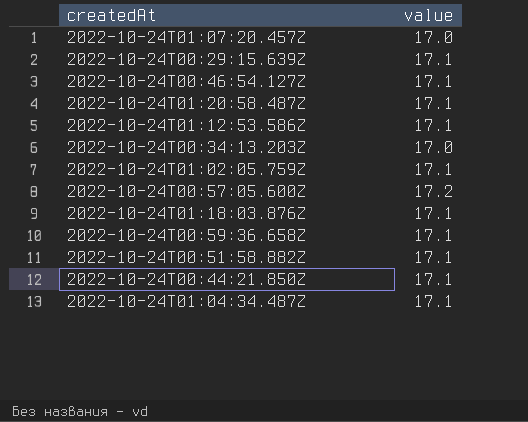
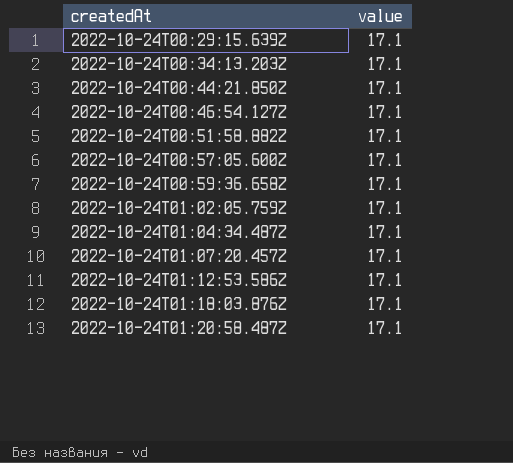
row order: none -> createdAt ascending
2022-10-24T00:34:13.203Z | value: 17.0 -> 17.1
2022-10-24T00:57:05.600Z | value: 17.2 -> 17.1
2022-10-24T01:07:20.457Z | value: 17.0 -> 17.1

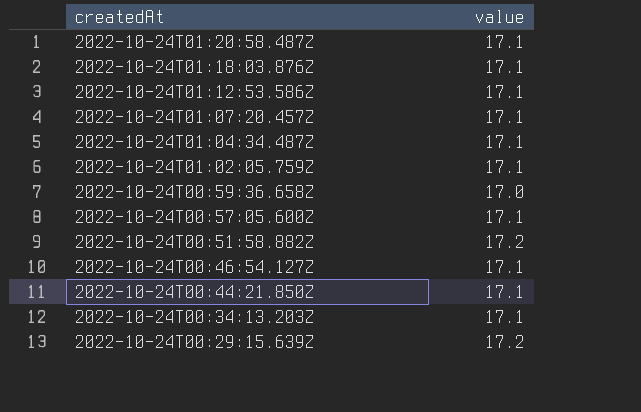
row order: createdAt ascending -> createdAt descending
2022-10-24T00:59:36.658Z | value: 17.1 -> 17.0
2022-10-24T00:51:58.882Z | value: 17.1 -> 17.2
2022-10-24T00:29:15.639Z | value: 17.1 -> 17.2

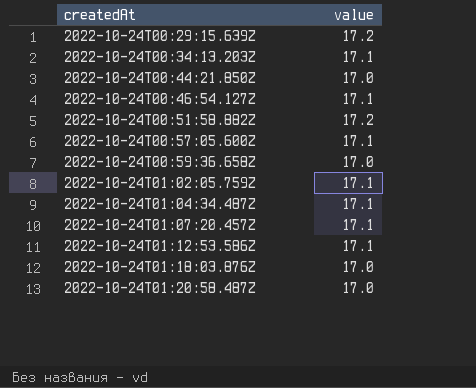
row order: createdAt descending -> createdAt ascending
2022-10-24T00:44:21.850Z | value: 17.1 -> 17.0
2022-10-24T01:18:03.876Z | value: 17.1 -> 17.0
2022-10-24T01:20:58.487Z | value: 17.1 -> 17.0

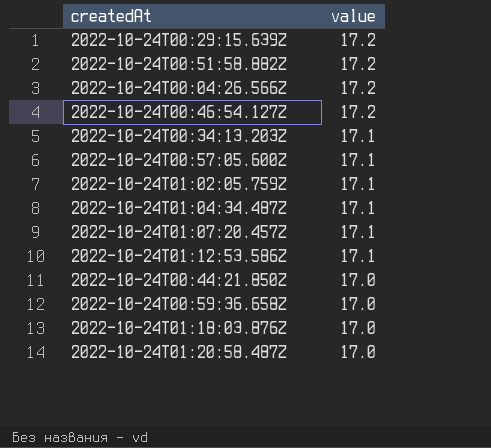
row order: createdAt ascending -> value descending
row 2022-10-24T00:04:26.566Z: none -> 17.2
2022-10-24T00:46:54.127Z | value: 17.1 -> 17.2

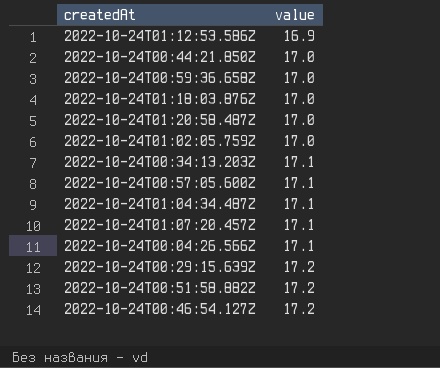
row order: value descending -> value ascending
2022-10-24T01:12:53.586Z | value: 17.1 -> 16.9
2022-10-24T01:02:05.759Z | value: 17.1 -> 17.0
2022-10-24T00:04:26.566Z | value: 17.2 -> 17.1

